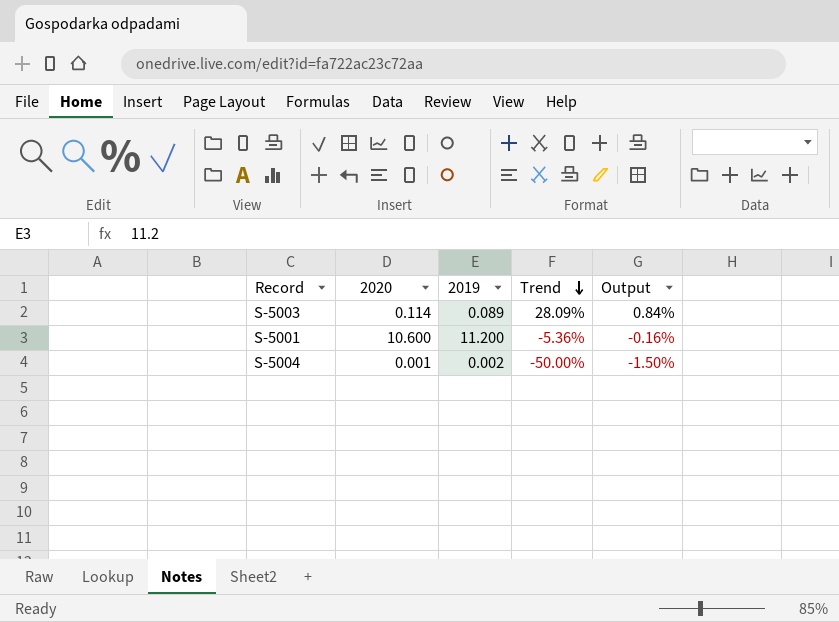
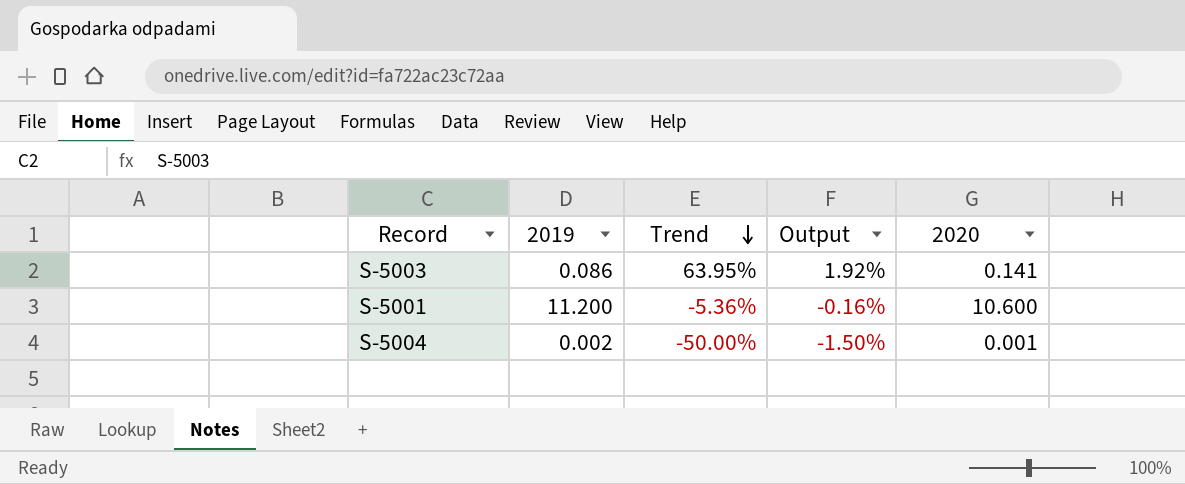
column 2020 | position: 2 -> 5
S-5003 | 2019: 0.089 -> 0.086
S-5003 | Trend: 28.09% -> 63.95%
S-5003 | Output: 0.84% -> 1.92%
S-5003 | 2020: 0.114 -> 0.141

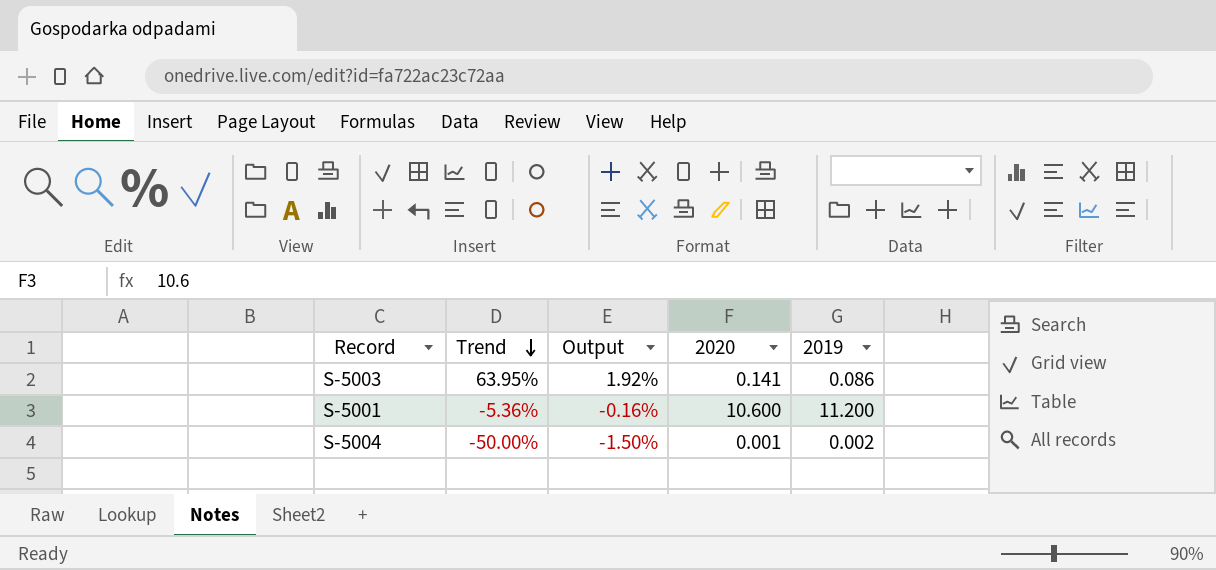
column 2019 | position: 2 -> 5

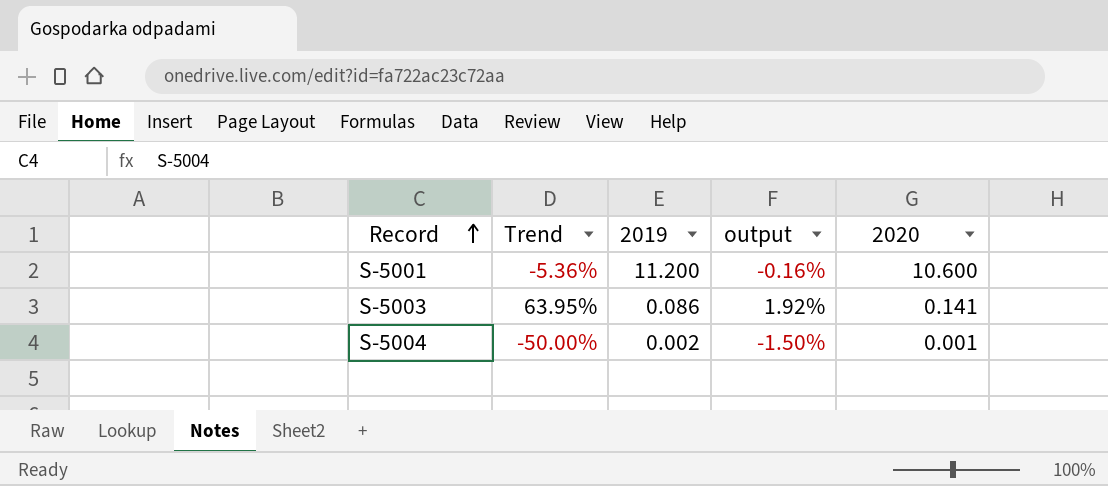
row order: Trend descending -> Record ascending
column 2019 | position: 5 -> 3
column name: Output -> output

